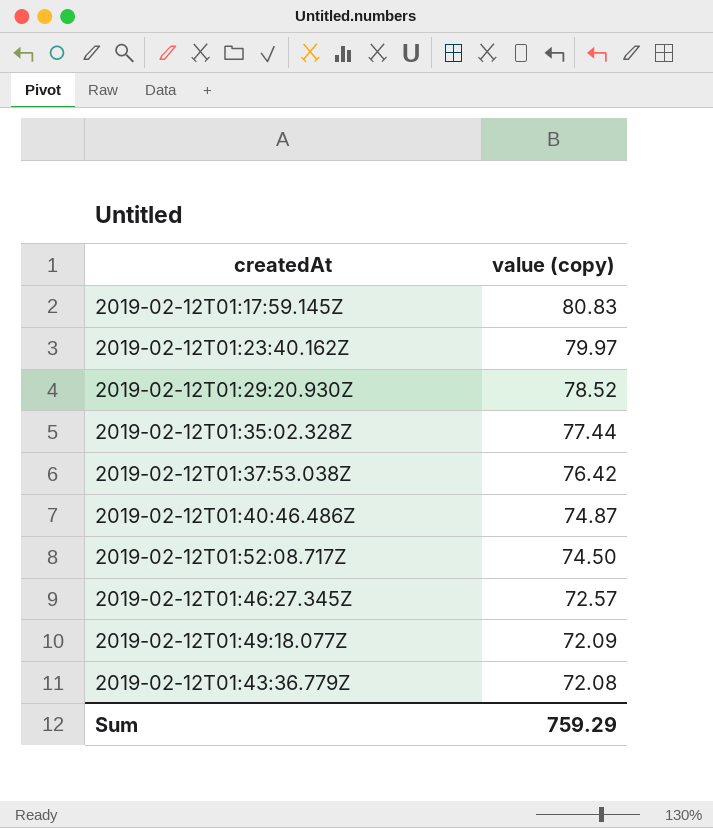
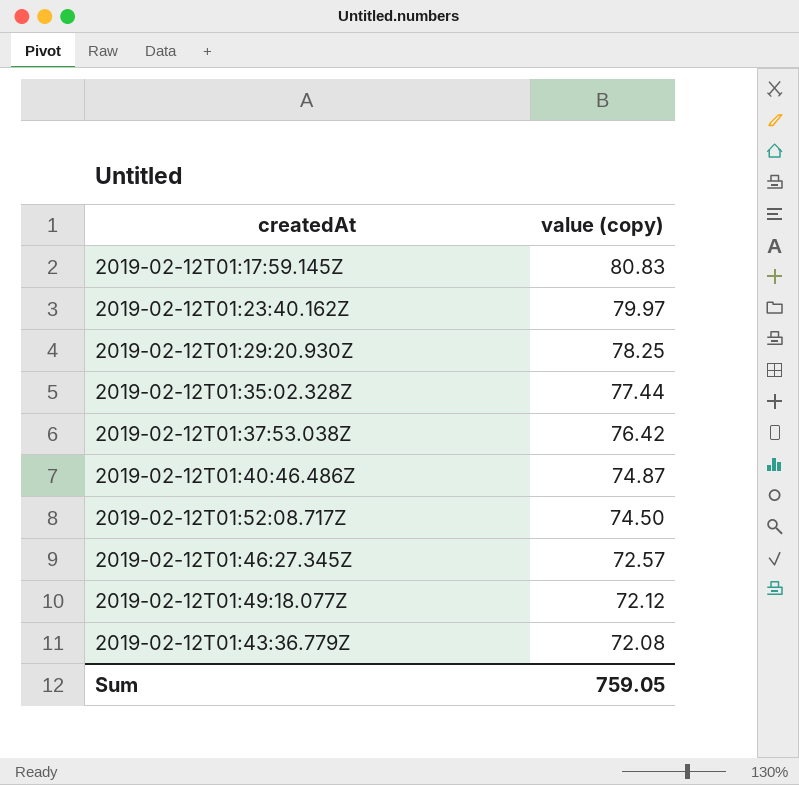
2019-02-12T01:29:20.930Z | value (copy): 78.52 -> 78.25
2019-02-12T01:49:18.077Z | value (copy): 72.09 -> 72.12
Sum | value (copy): 759.29 -> 759.05

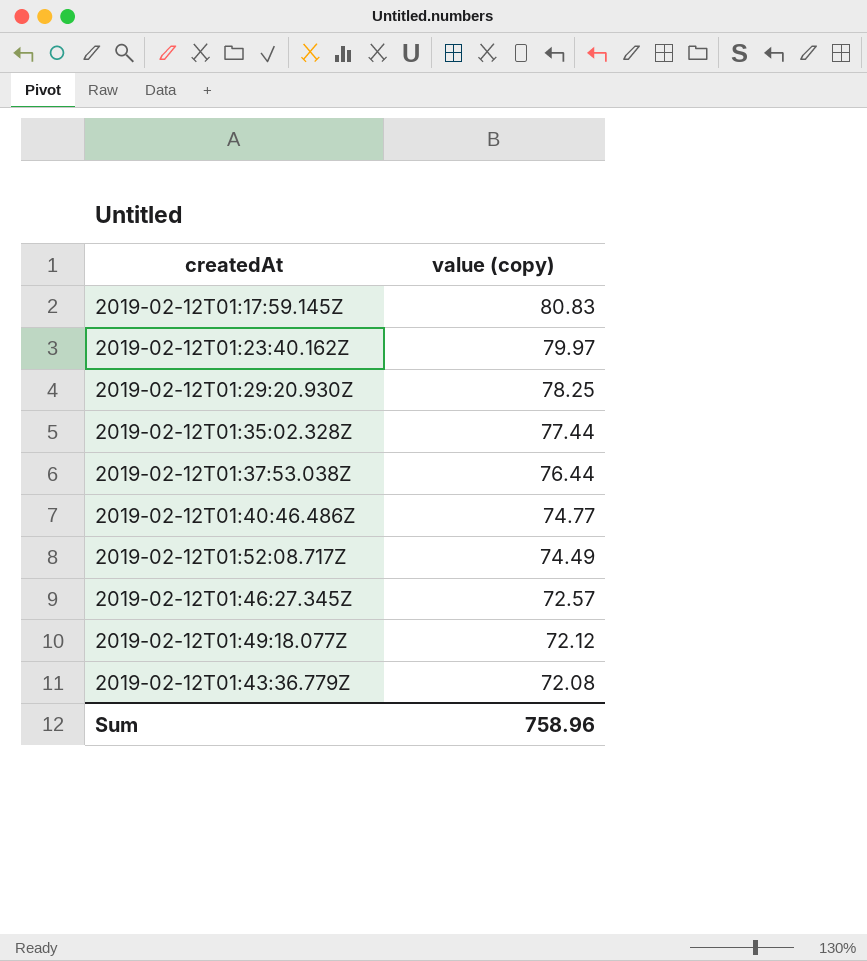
2019-02-12T01:37:53.038Z | value (copy): 76.42 -> 76.44
2019-02-12T01:40:46.486Z | value (copy): 74.87 -> 74.77
2019-02-12T01:52:08.717Z | value (copy): 74.50 -> 74.49
Sum | value (copy): 759.05 -> 758.96

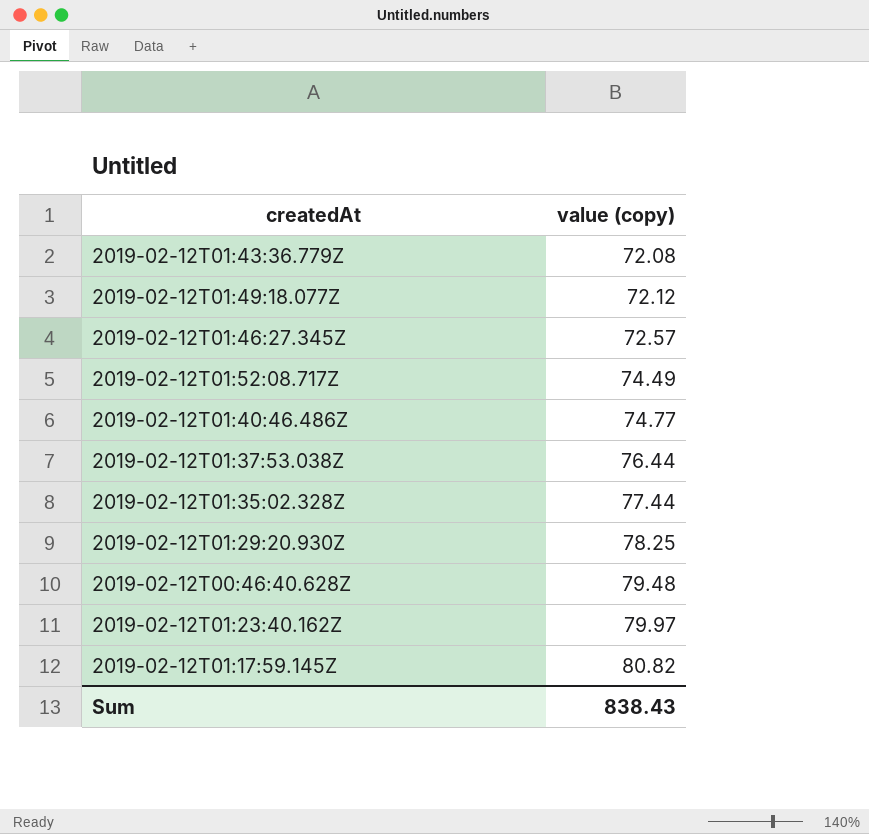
row order: value (copy) descending -> value (copy) ascending
row 2019-02-12T00:46:40.628Z: none -> 79.48
2019-02-12T01:17:59.145Z | value (copy): 80.83 -> 80.82
Sum | value (copy): 758.96 -> 838.43

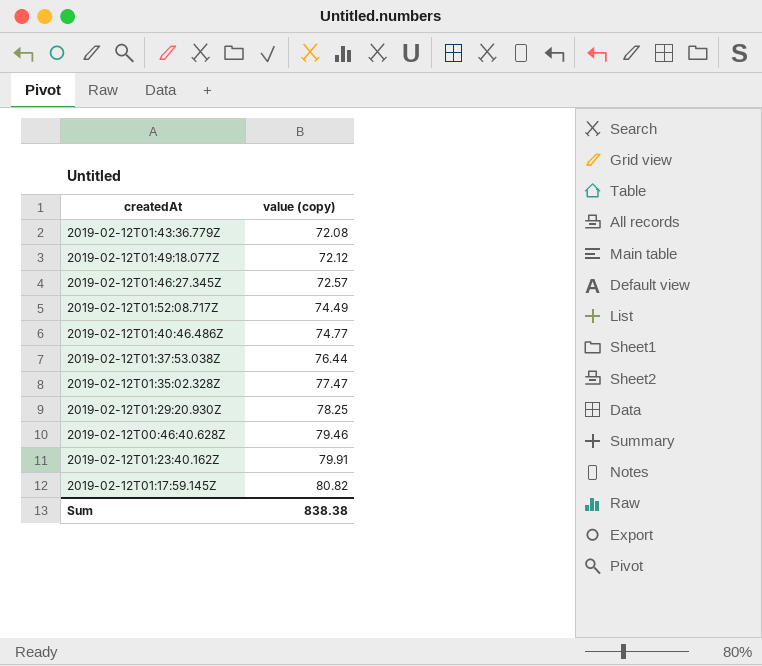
2019-02-12T01:35:02.328Z | value (copy): 77.44 -> 77.47
2019-02-12T00:46:40.628Z | value (copy): 79.48 -> 79.46
2019-02-12T01:23:40.162Z | value (copy): 79.97 -> 79.91
Sum | value (copy): 838.43 -> 838.38

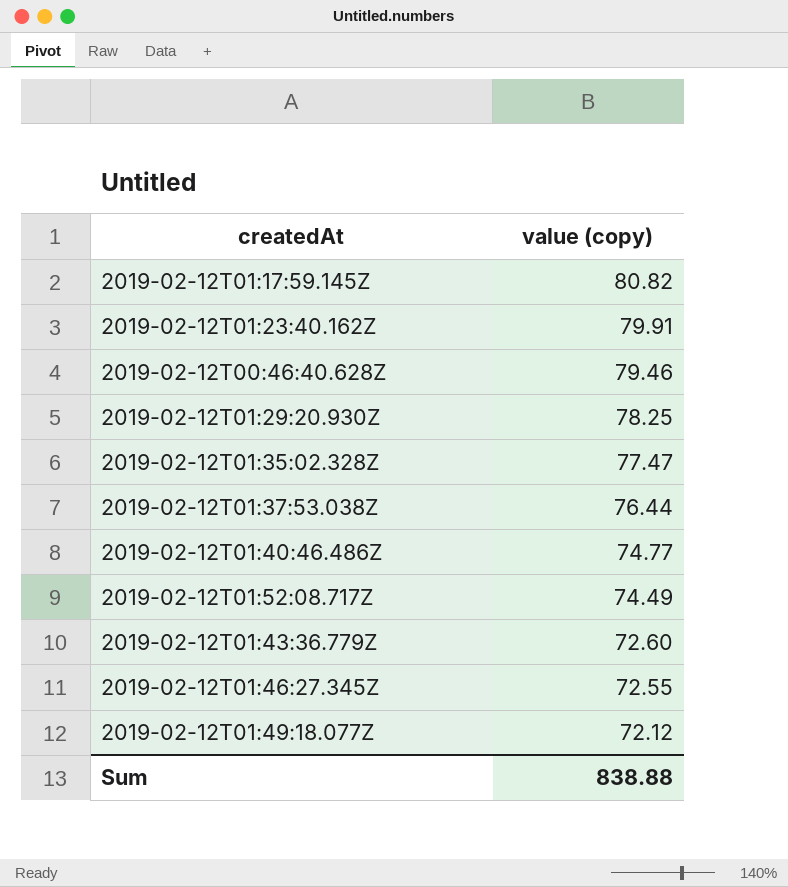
row order: value (copy) ascending -> value (copy) descending
2019-02-12T01:43:36.779Z | value (copy): 72.08 -> 72.60
2019-02-12T01:46:27.345Z | value (copy): 72.57 -> 72.55
Sum | value (copy): 838.38 -> 838.88

